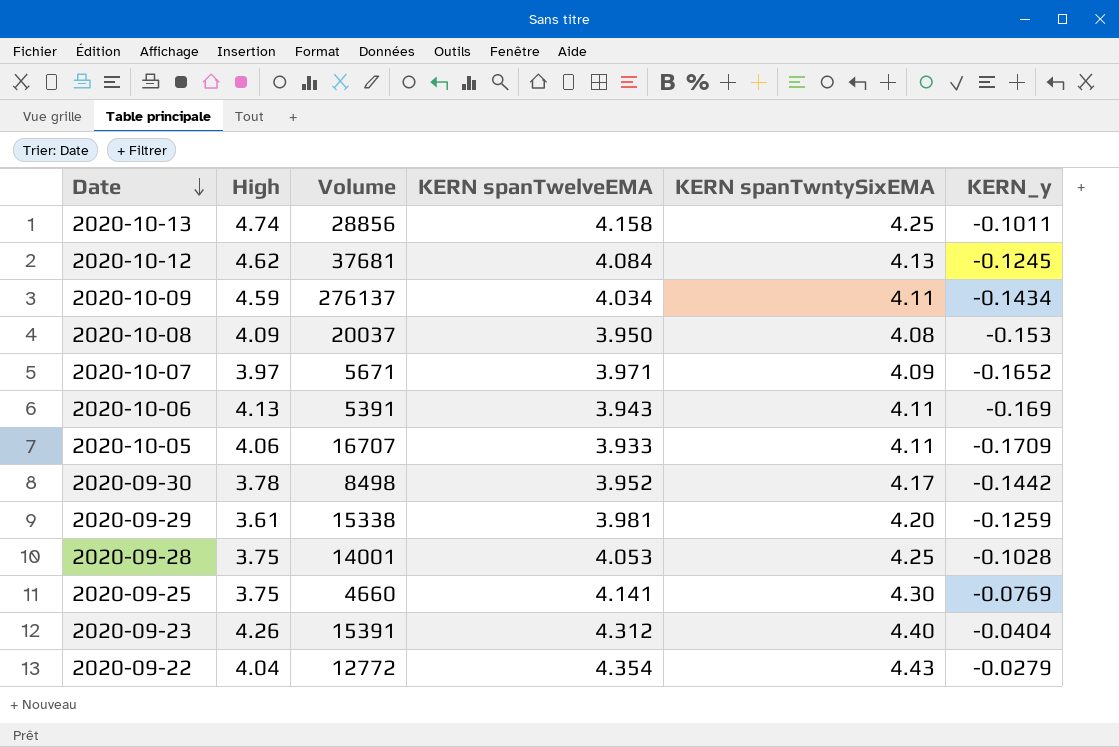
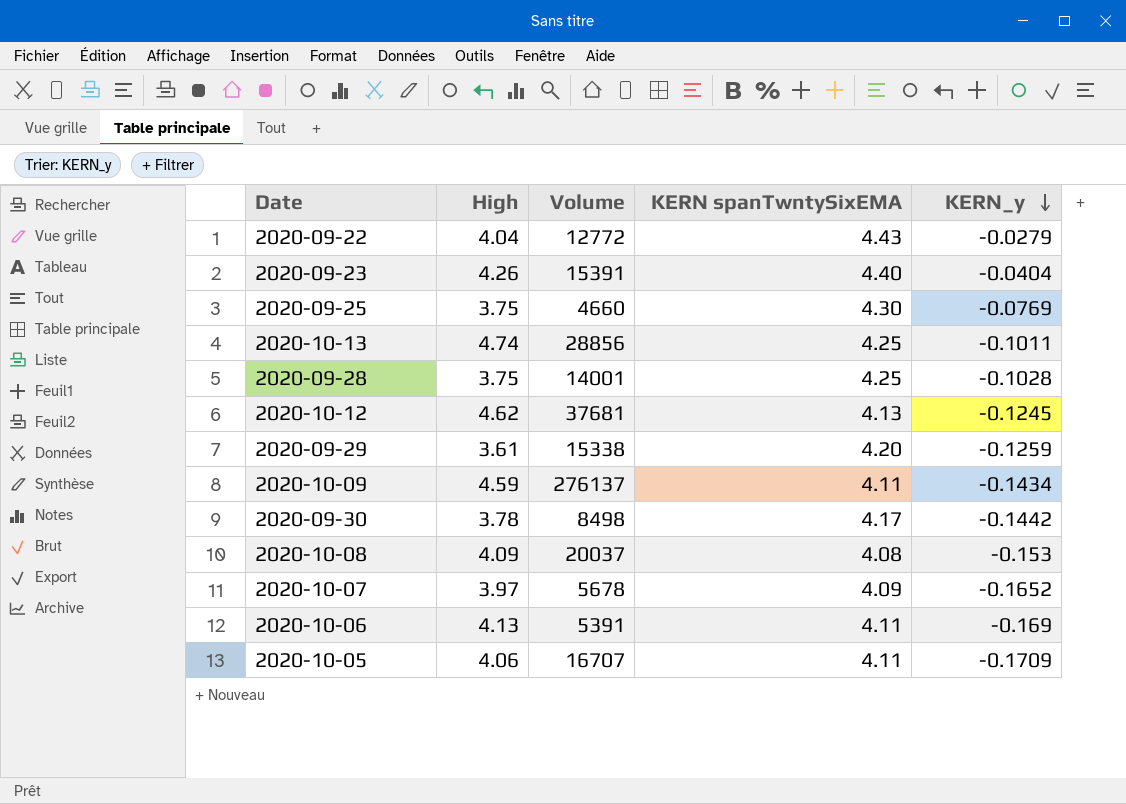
row order: Date descending -> KERN_y descending
column KERN spanTwelveEMA | position: 4 -> none
2020-10-07 | Volume: 5671 -> 5678

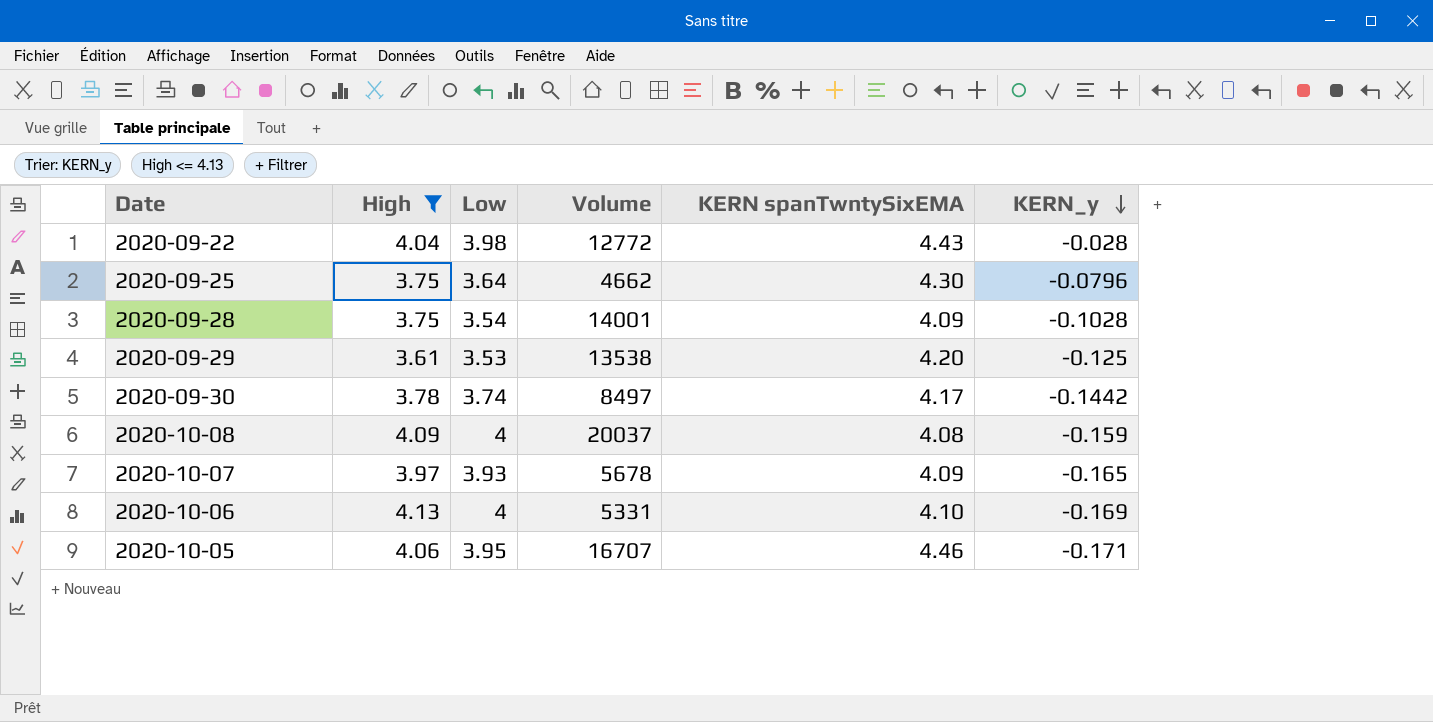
filter: none -> High <= 4.13
column Low | position: none -> 3
2020-09-22 | KERN_y: -0.0279 -> -0.028
2020-09-25 | Volume: 4660 -> 4662
2020-09-25 | KERN_y: -0.0769 -> -0.0796
2020-09-28 | KERN spanTwntySixEMA: 4.25 -> 4.09
2020-09-29 | Volume: 15338 -> 13538
2020-09-29 | KERN_y: -0.1259 -> -0.125
2020-09-30 | Volume: 8498 -> 8497
2020-10-08 | KERN_y: -0.153 -> -0.159
2020-10-07 | KERN_y: -0.1652 -> -0.165
2020-10-06 | Volume: 5391 -> 5331
2020-10-06 | KERN spanTwntySixEMA: 4.11 -> 4.10
2020-10-05 | KERN spanTwntySixEMA: 4.11 -> 4.46
2020-10-05 | KERN_y: -0.1709 -> -0.171

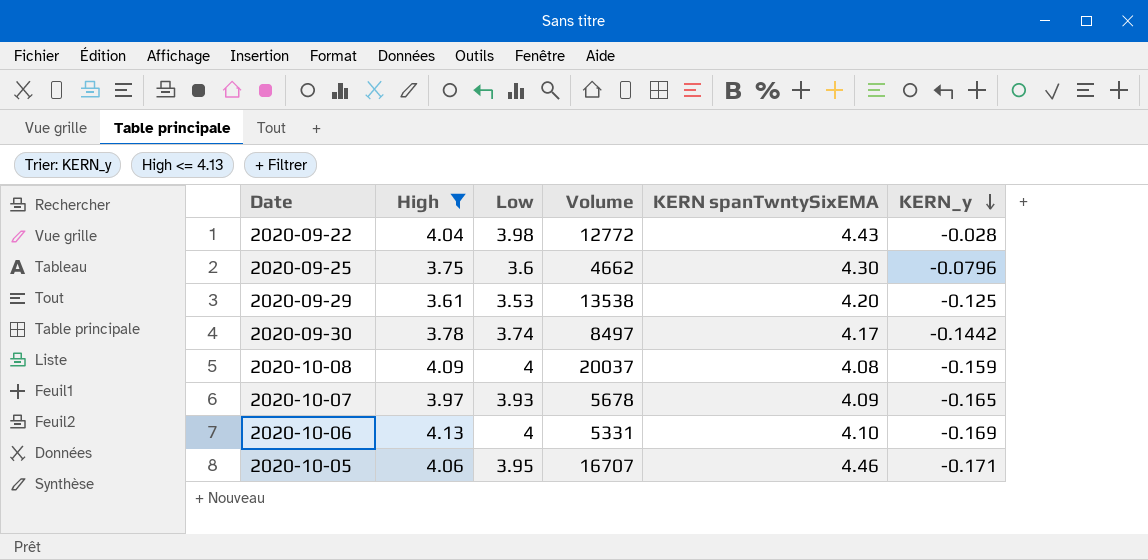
row 2020-09-28: 3.75 | 3.54 | 14001 | 4.09 | -0.1028 -> none
2020-09-25 | Low: 3.64 -> 3.6

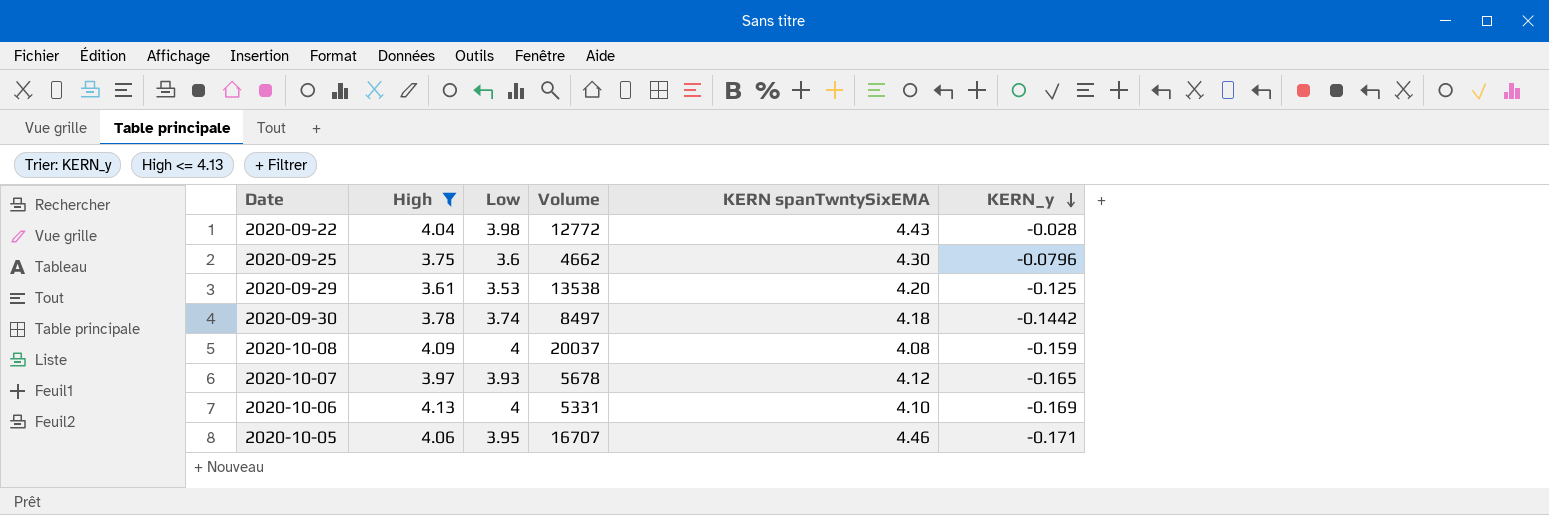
2020-09-30 | KERN spanTwntySixEMA: 4.17 -> 4.18
2020-10-07 | KERN spanTwntySixEMA: 4.09 -> 4.12

